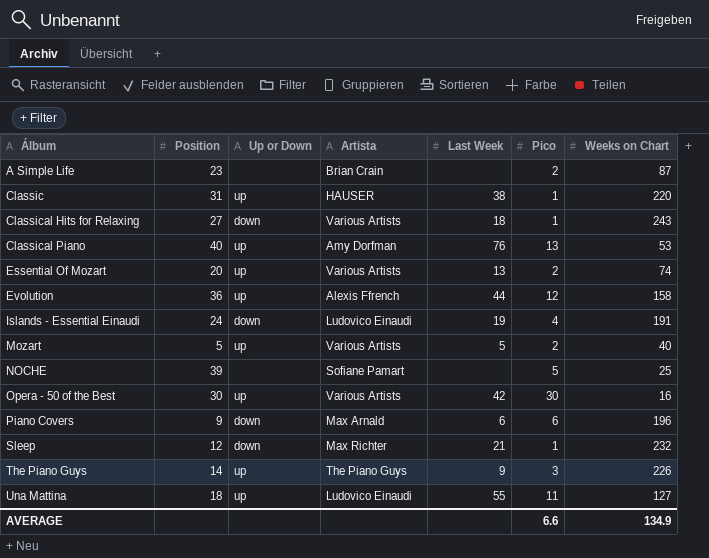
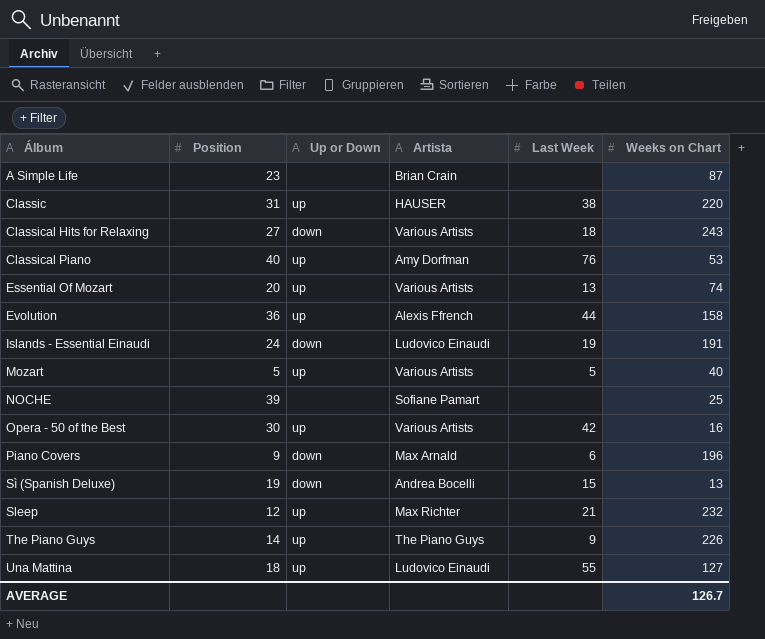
column Pico | position: 6 -> none
row Sì (Spanish Deluxe): none -> 19 | down | Andrea Bocelli | 15 | 13
Sleep | Up or Down: down -> up
AVERAGE | Weeks on Chart: 134.9 -> 126.7

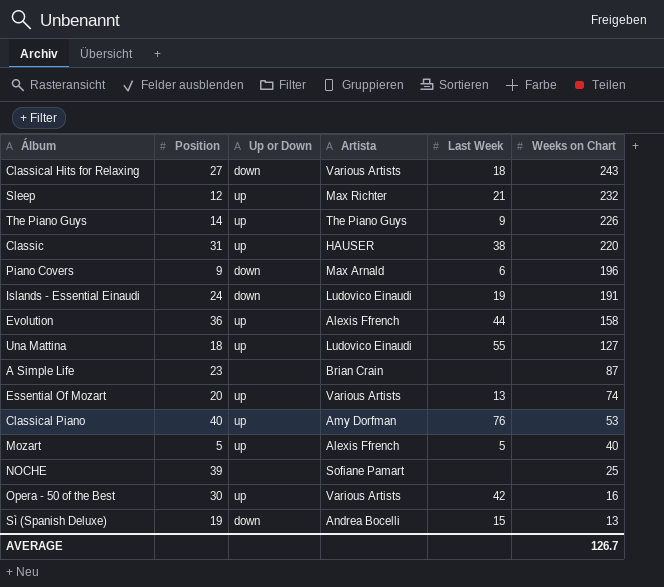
row order: Álbum ascending -> Weeks on Chart descending
Mozart | Artista: Various Artists -> Alexis Ffrench

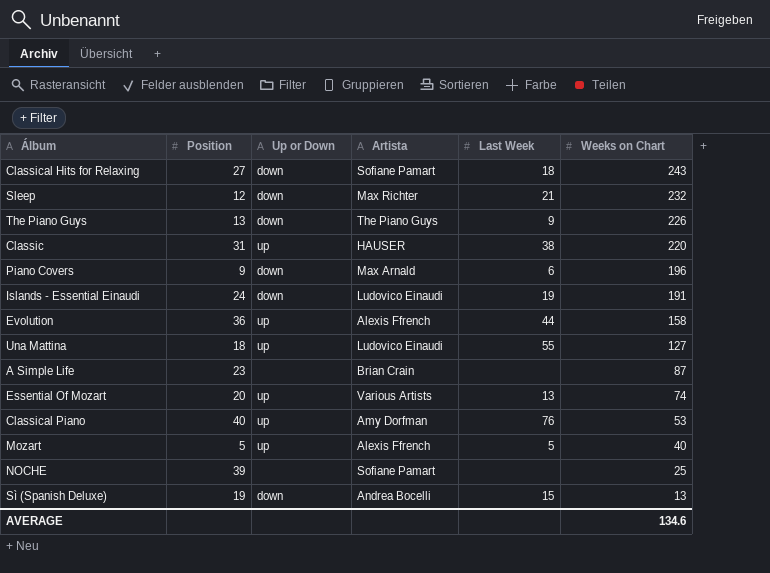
row Opera - 50 of the Best: 30 | up | Various Artists | 42 | 16 -> none
Classical Hits for Relaxing | Artista: Various Artists -> Sofiane Pamart
Sleep | Up or Down: up -> down
The Piano Guys | Position: 14 -> 13
The Piano Guys | Up or Down: up -> down
AVERAGE | Weeks on Chart: 126.7 -> 134.6

